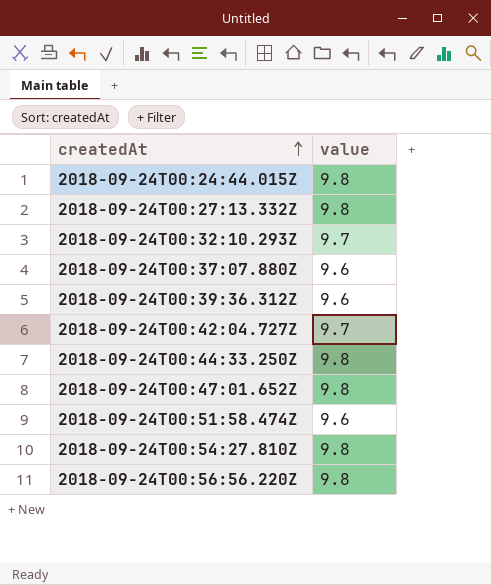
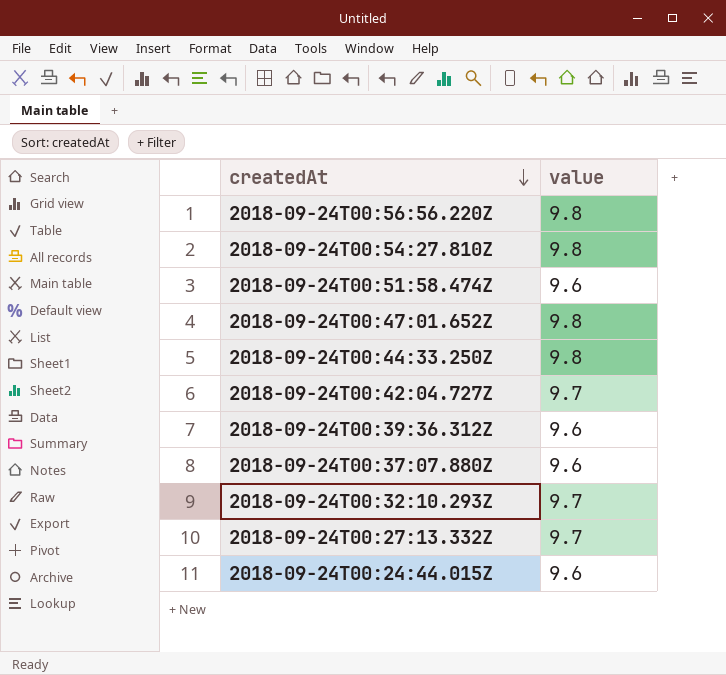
row order: createdAt ascending -> createdAt descending
2018-09-24T00:27:13.332Z | value: 9.8 -> 9.7
2018-09-24T00:24:44.015Z | value: 9.8 -> 9.6

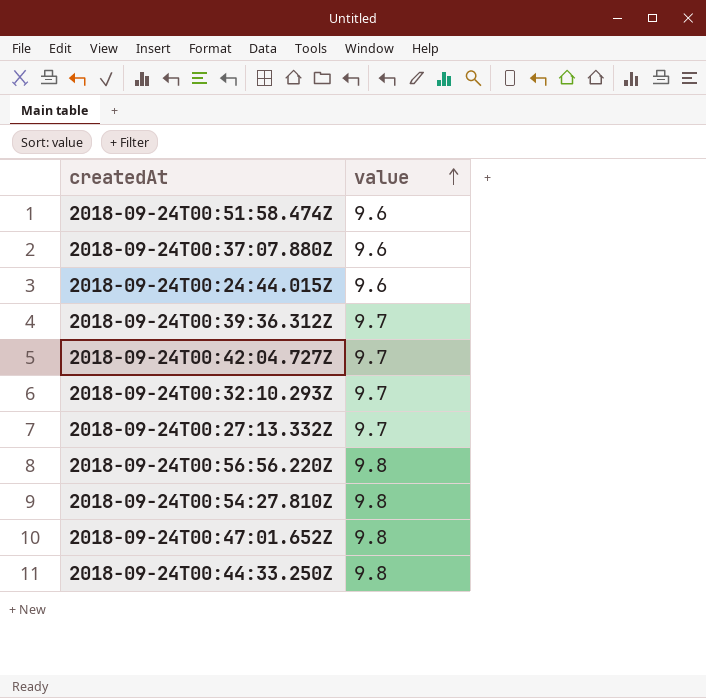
row order: createdAt descending -> value ascending
2018-09-24T00:39:36.312Z | value: 9.6 -> 9.7

